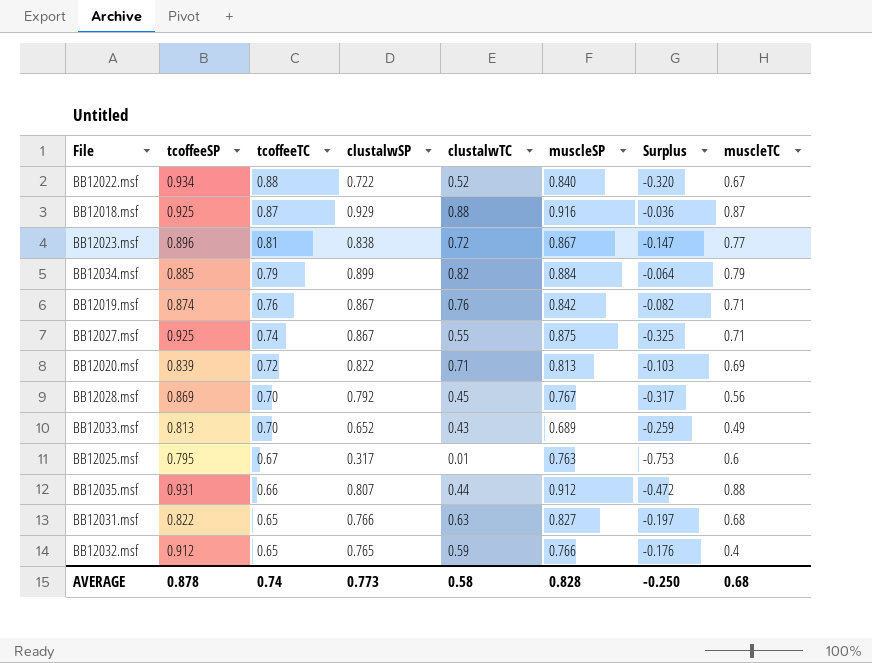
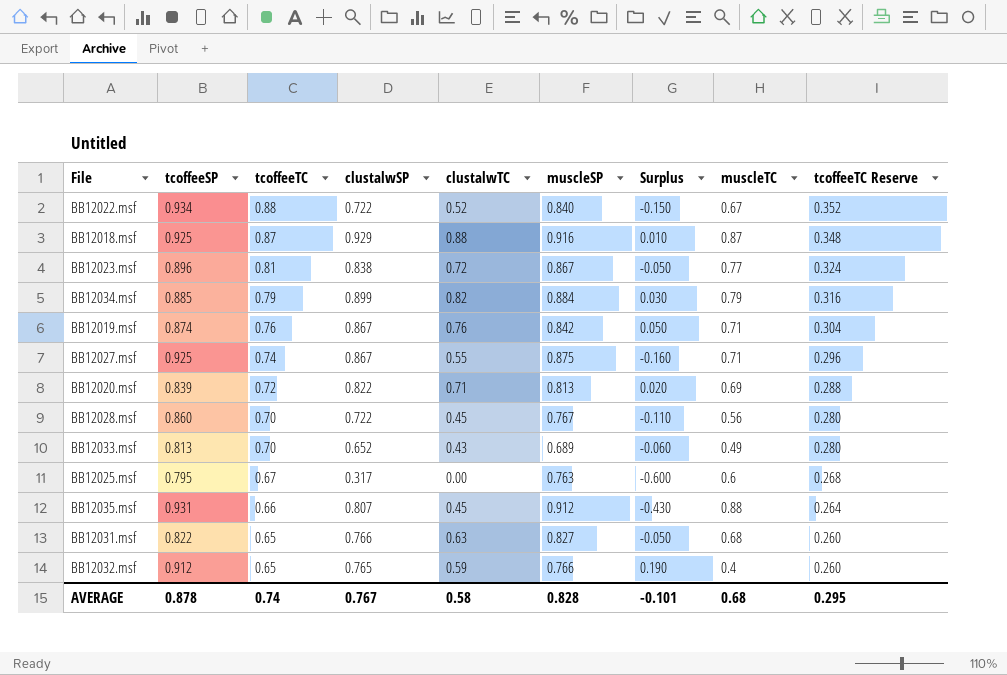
column Surplus | formula: [clustalwTC] - [muscleSP] -> [clustalwTC] - [muscleTC]
column tcoffeeTC Reserve | formula: none -> [tcoffeeTC] * 0.4
BB12028.msf | tcoffeeSP: 0.869 -> 0.860
BB12028.msf | clustalwSP: 0.792 -> 0.722
BB12025.msf | clustalwTC: 0.01 -> 0.00
BB12035.msf | clustalwTC: 0.44 -> 0.45
AVERAGE | clustalwSP: 0.773 -> 0.767
AVERAGE | Surplus: -0.250 -> -0.101

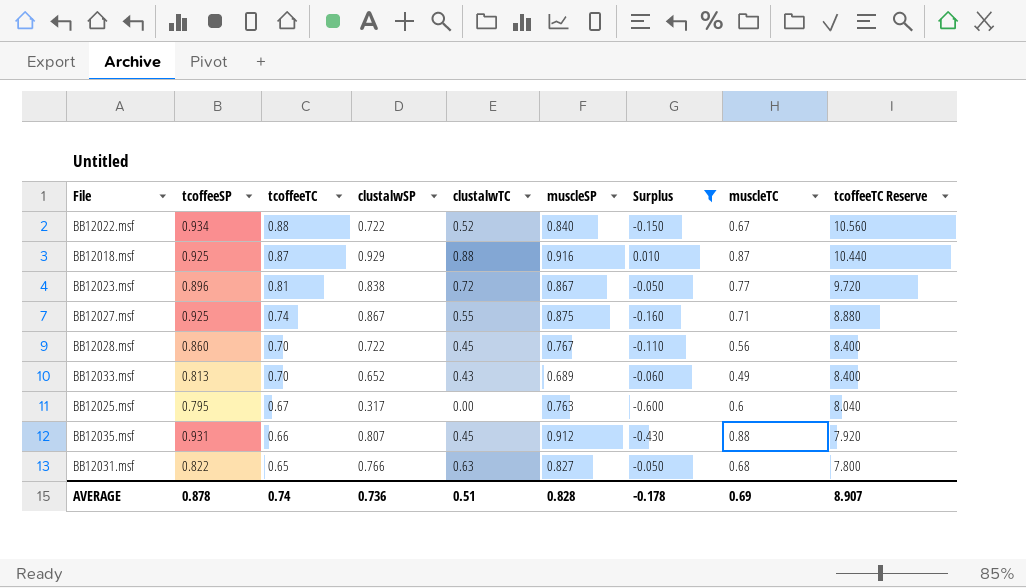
filter: none -> Surplus <= 0.010
column tcoffeeTC Reserve | formula: [tcoffeeTC] * 0.4 -> [tcoffeeTC] * 12
AVERAGE | clustalwSP: 0.767 -> 0.736
AVERAGE | clustalwTC: 0.58 -> 0.51
AVERAGE | Surplus: -0.101 -> -0.178
AVERAGE | muscleTC: 0.68 -> 0.69
AVERAGE | tcoffeeTC Reserve: 0.295 -> 8.907

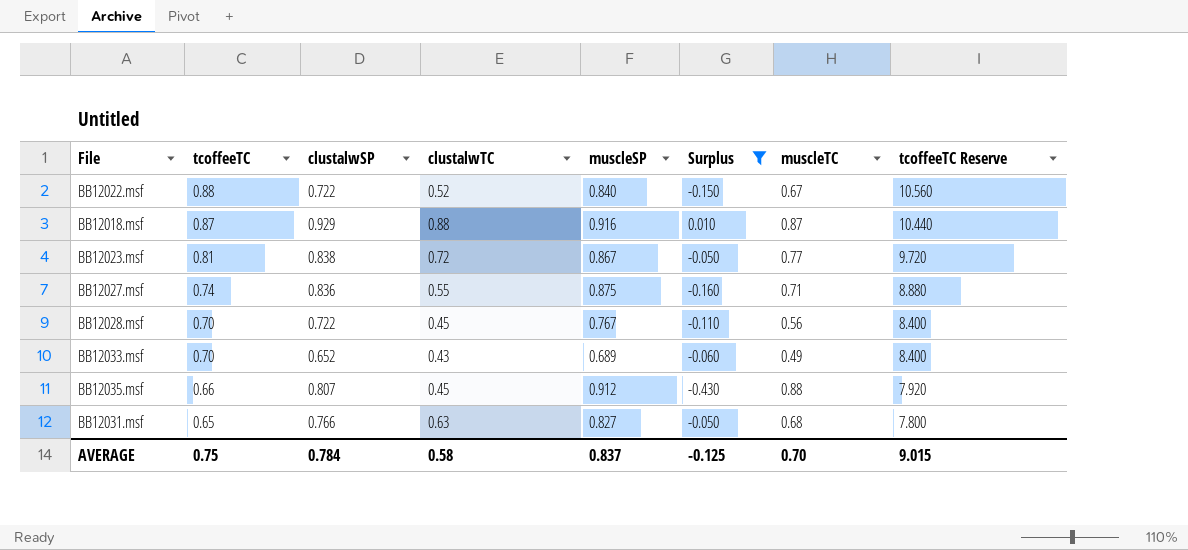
column tcoffeeSP | position: 2 -> none
row BB12025.msf: 0.795 | 0.67 | 0.317 | 0.00 | 0.763 | -0.600 | 0.6 | 8.040 -> none
BB12027.msf | clustalwSP: 0.867 -> 0.836
AVERAGE | tcoffeeTC: 0.74 -> 0.75
AVERAGE | clustalwSP: 0.736 -> 0.784
AVERAGE | clustalwTC: 0.51 -> 0.58
AVERAGE | muscleSP: 0.828 -> 0.837
AVERAGE | Surplus: -0.178 -> -0.125
AVERAGE | muscleTC: 0.69 -> 0.70
AVERAGE | tcoffeeTC Reserve: 8.907 -> 9.015

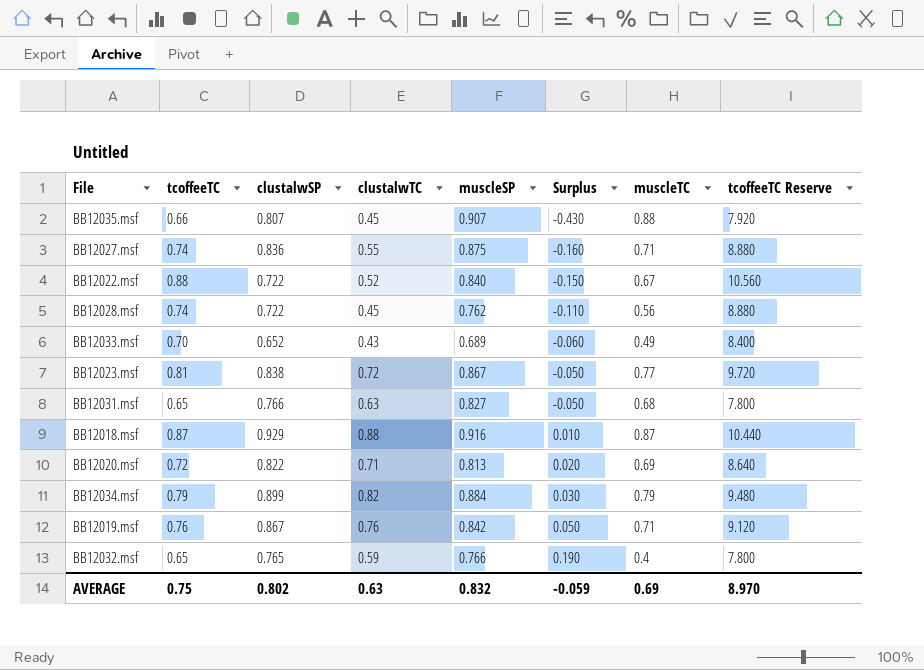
filter: Surplus <= 0.010 -> none
row order: tcoffeeTC descending -> Surplus ascending
BB12035.msf | muscleSP: 0.912 -> 0.907
BB12028.msf | tcoffeeTC: 0.70 -> 0.74
BB12028.msf | muscleSP: 0.767 -> 0.762
BB12028.msf | tcoffeeTC Reserve: 8.400 -> 8.880
AVERAGE | clustalwSP: 0.784 -> 0.802
AVERAGE | clustalwTC: 0.58 -> 0.63
AVERAGE | muscleSP: 0.837 -> 0.832
AVERAGE | Surplus: -0.125 -> -0.059
AVERAGE | muscleTC: 0.70 -> 0.69
AVERAGE | tcoffeeTC Reserve: 9.015 -> 8.970

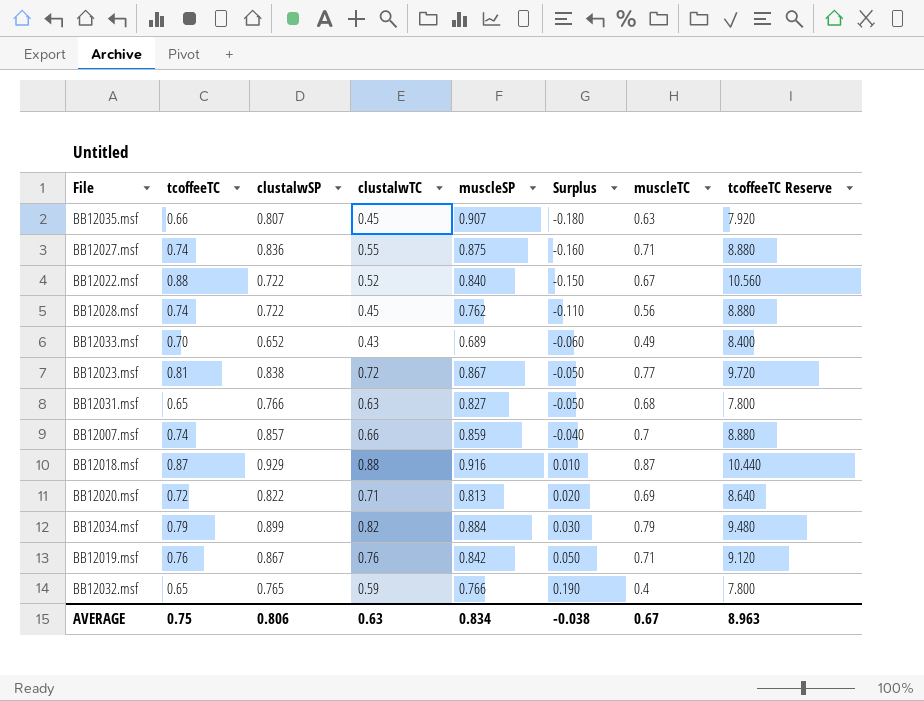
BB12035.msf | Surplus: -0.430 -> -0.180
BB12035.msf | muscleTC: 0.88 -> 0.63
row BB12007.msf: none -> 0.74 | 0.857 | 0.66 | 0.859 | -0.040 | 0.7 | 8.880
AVERAGE | clustalwSP: 0.802 -> 0.806
AVERAGE | muscleSP: 0.832 -> 0.834
AVERAGE | Surplus: -0.059 -> -0.038
AVERAGE | muscleTC: 0.69 -> 0.67
AVERAGE | tcoffeeTC Reserve: 8.970 -> 8.963

